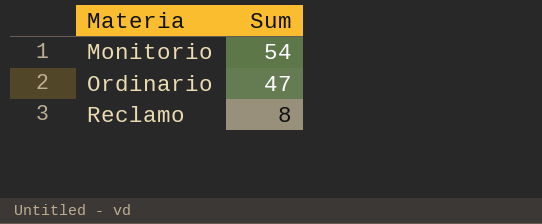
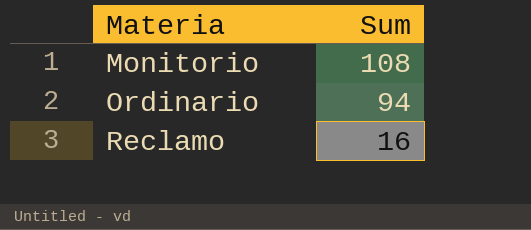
Monitorio | Sum: 54 -> 108
Ordinario | Sum: 47 -> 94
Reclamo | Sum: 8 -> 16

